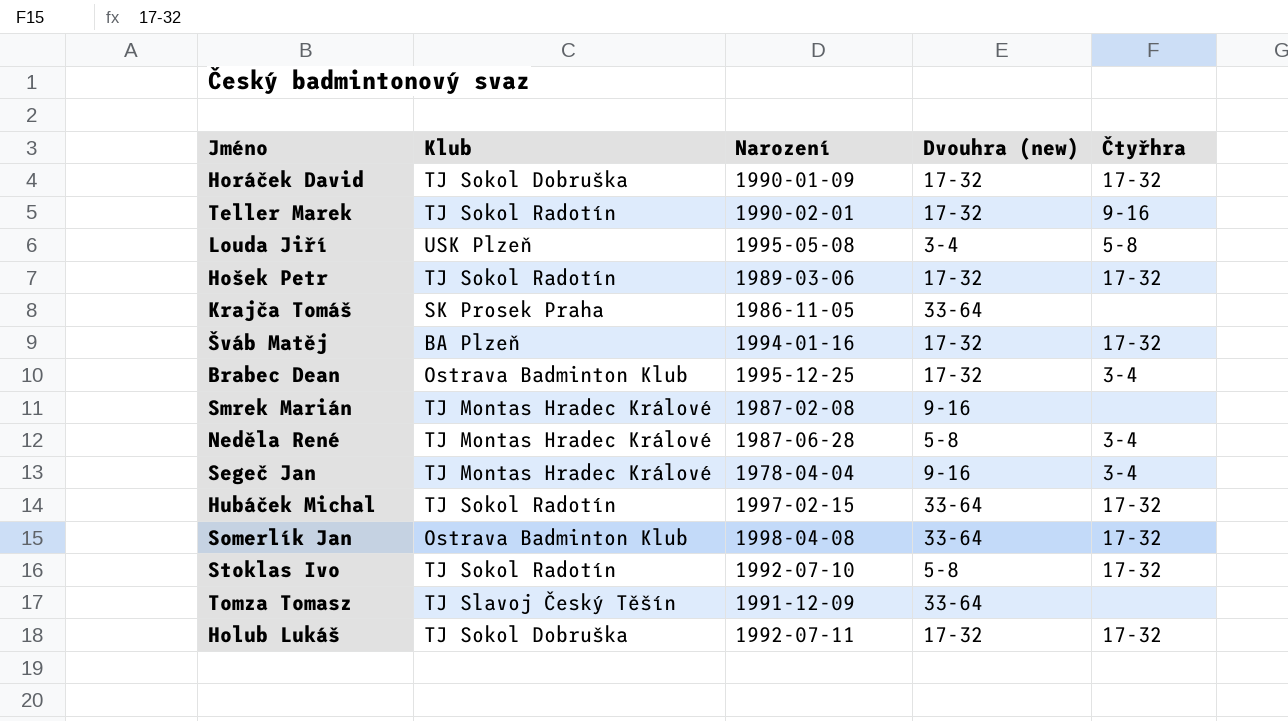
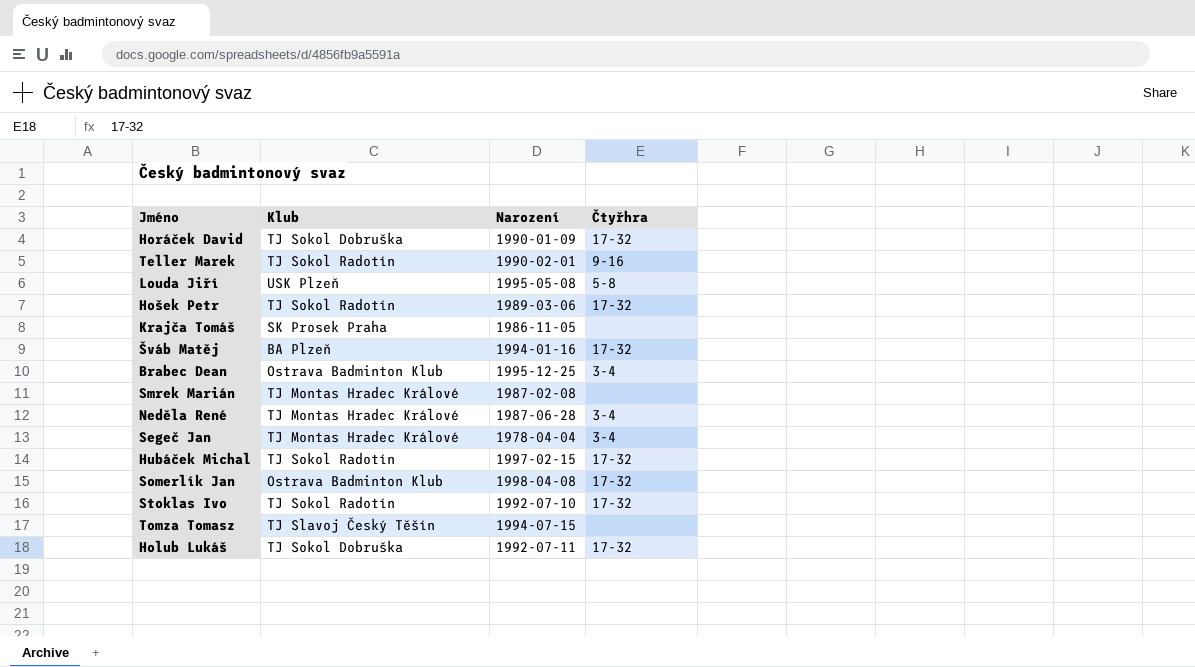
column Dvouhra (new) | position: 4 -> none
Tomza Tomasz | Narození: 1991-12-09 -> 1994-07-15

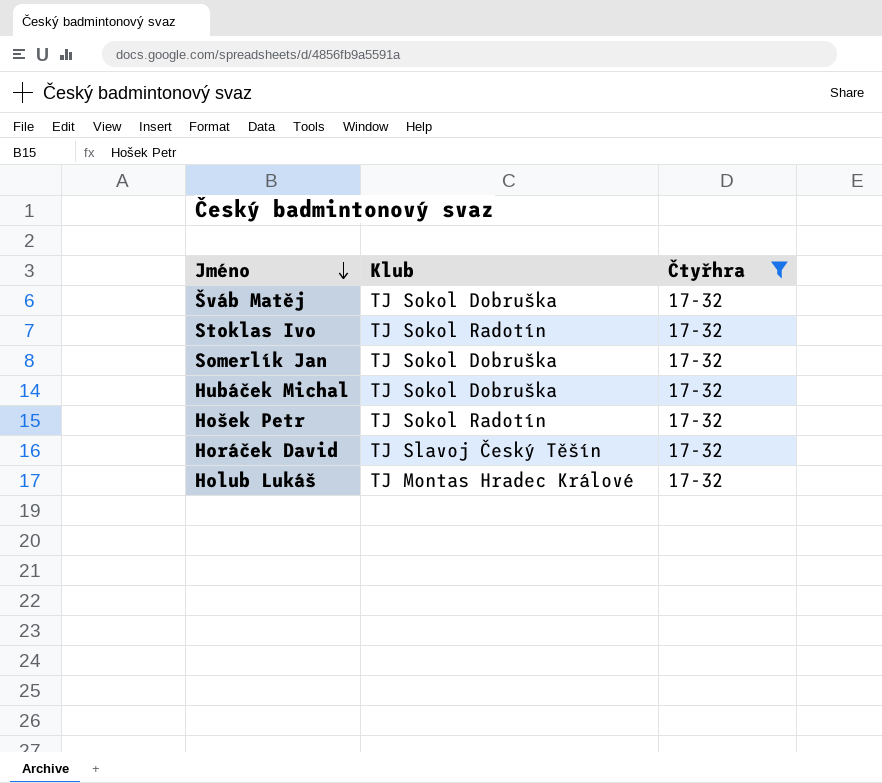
filter: none -> Čtyřhra = 17-32
row order: none -> Jméno descending
column Narození | position: 3 -> none
Šváb Matěj | Klub: BA Plzeň -> TJ Sokol Dobruška
Somerlík Jan | Klub: Ostrava Badminton Klub -> TJ Sokol Dobruška
Hubáček Michal | Klub: TJ Sokol Radotín -> TJ Sokol Dobruška
Horáček David | Klub: TJ Sokol Dobruška -> TJ Slavoj Český Těšín
Holub Lukáš | Klub: TJ Sokol Dobruška -> TJ Montas Hradec Králové

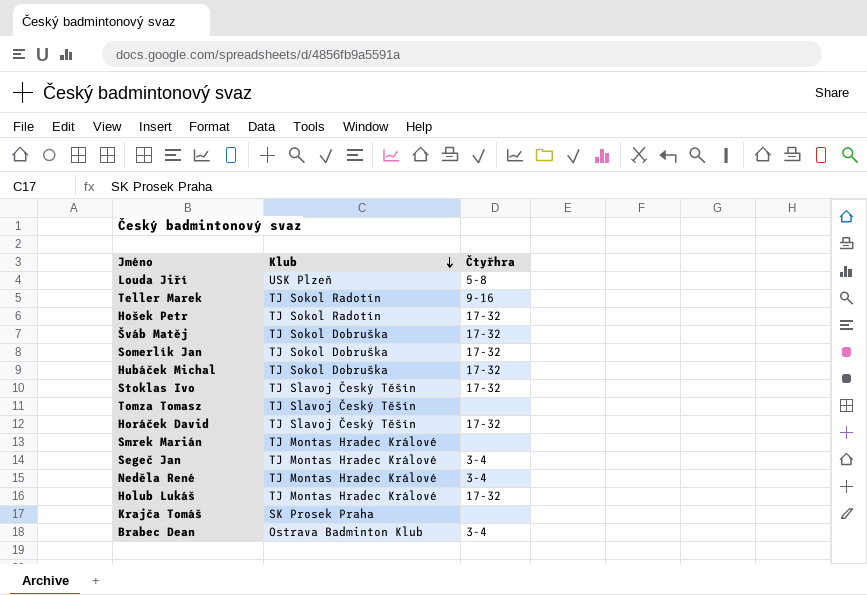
filter: Čtyřhra = 17-32 -> none
row order: Jméno descending -> Klub descending
Stoklas Ivo | Klub: TJ Sokol Radotín -> TJ Slavoj Český Těšín

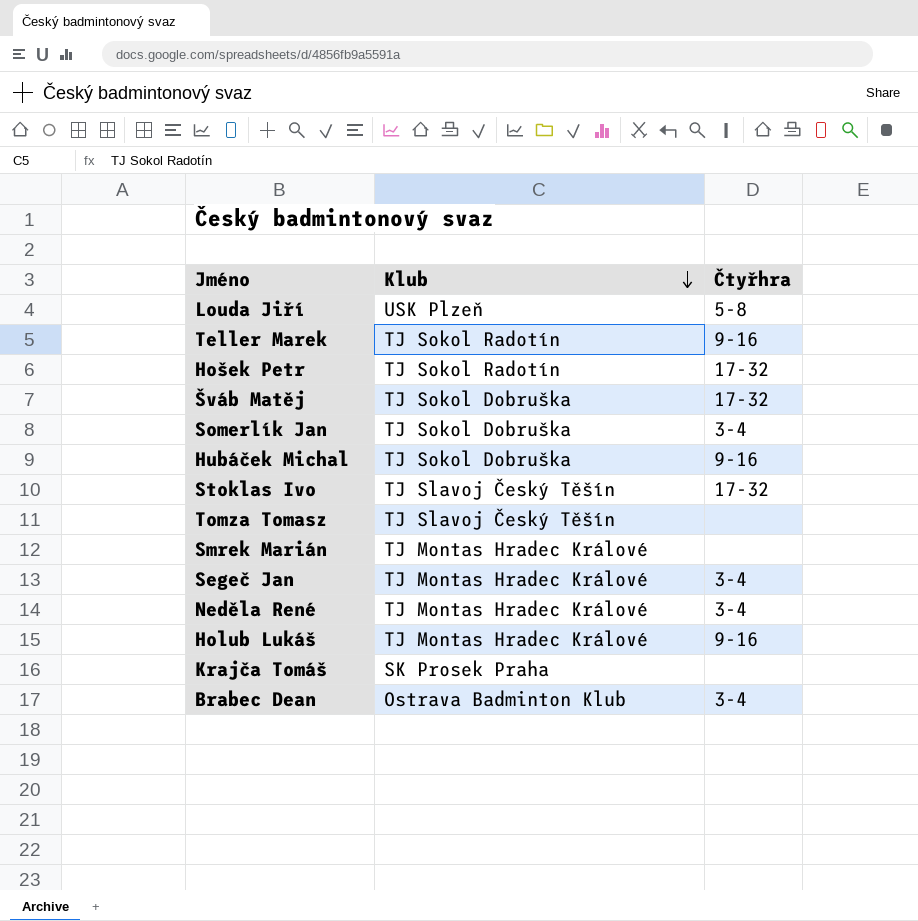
row Horáček David: TJ Slavoj Český Těšín | 17-32 -> none
Somerlík Jan | Čtyřhra: 17-32 -> 3-4
Hubáček Michal | Čtyřhra: 17-32 -> 9-16
Holub Lukáš | Čtyřhra: 17-32 -> 9-16

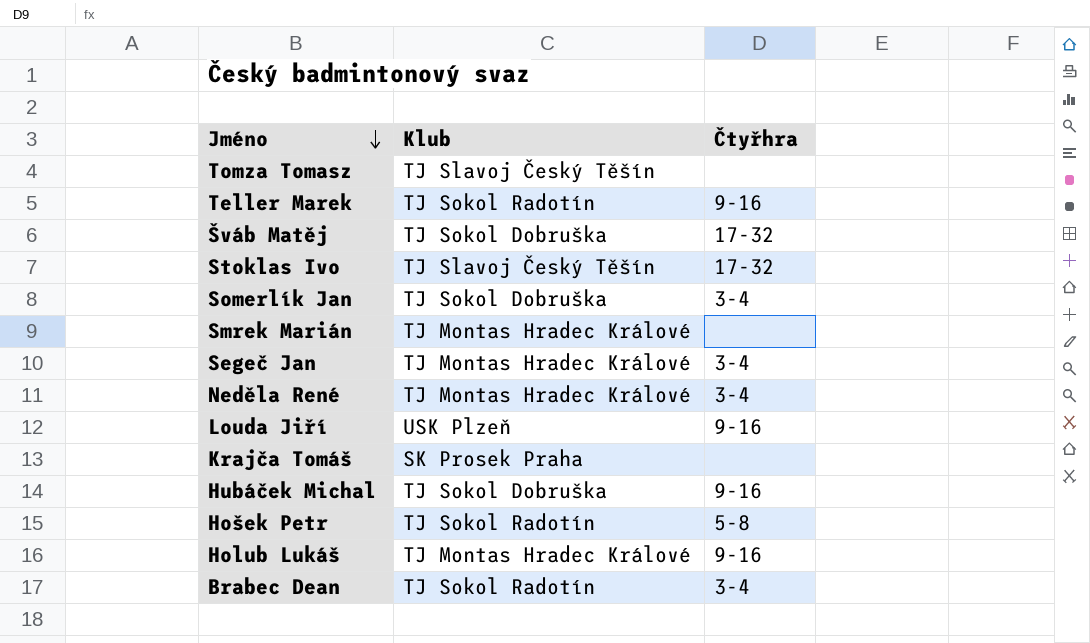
row order: Klub descending -> Jméno descending
Louda Jiří | Čtyřhra: 5-8 -> 9-16
Hošek Petr | Čtyřhra: 17-32 -> 5-8
Brabec Dean | Klub: Ostrava Badminton Klub -> TJ Sokol Radotín

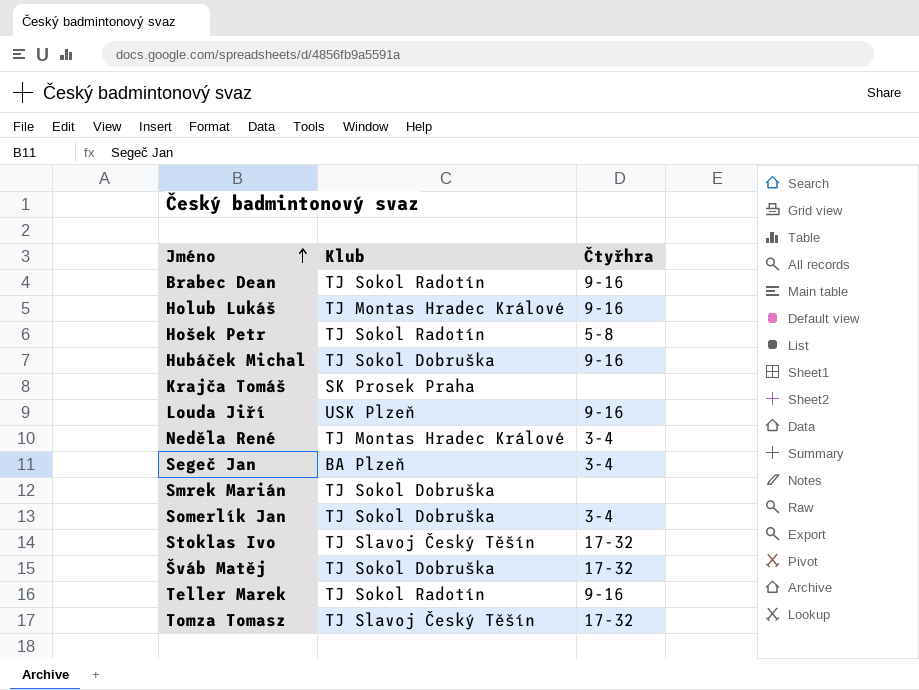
row order: Jméno descending -> Jméno ascending
Brabec Dean | Čtyřhra: 3-4 -> 9-16
Segeč Jan | Klub: TJ Montas Hradec Králové -> BA Plzeň
Smrek Marián | Klub: TJ Montas Hradec Králové -> TJ Sokol Dobruška
Tomza Tomasz | Čtyřhra: none -> 17-32

